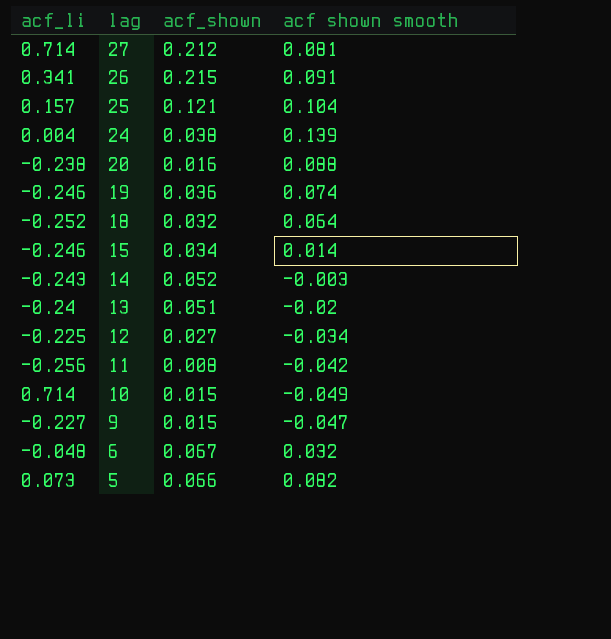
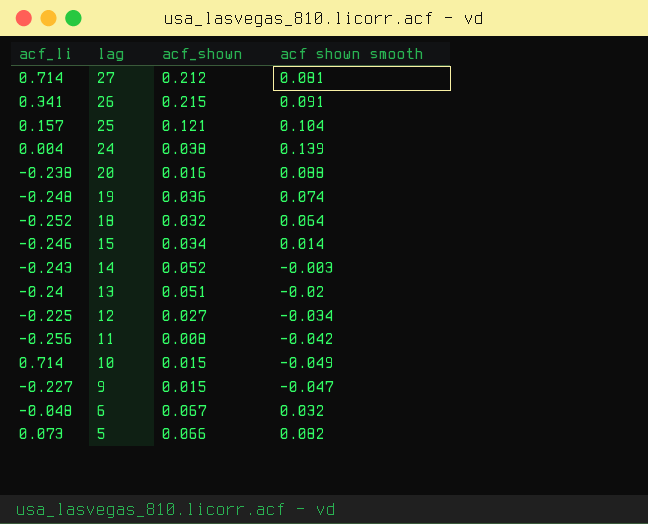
19 | acf_li: -0.246 -> -0.248

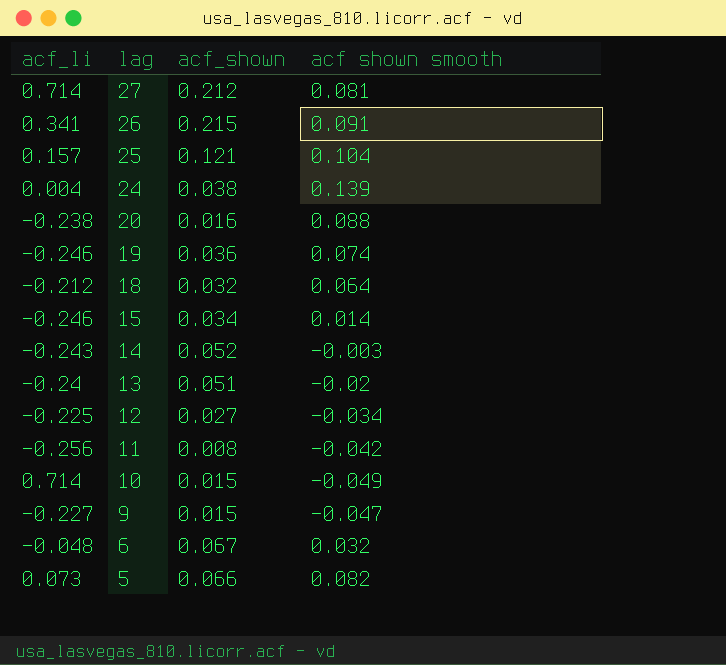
19 | acf_li: -0.248 -> -0.246
18 | acf_li: -0.252 -> -0.212

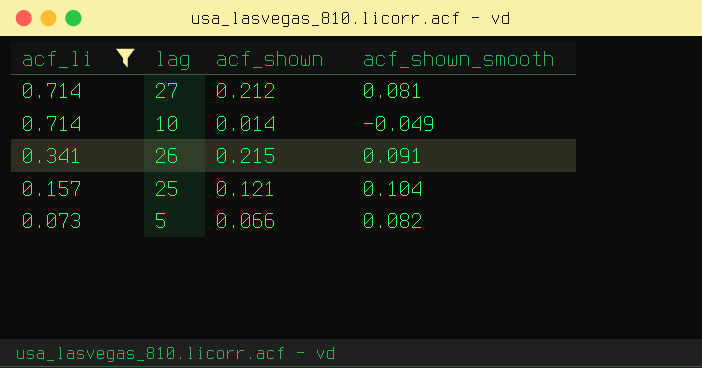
filter: none -> acf_li >= 0.073
row order: lag descending -> acf_li descending
column name: acf shown smooth -> acf_shown_smooth
10 | acf_shown: 0.015 -> 0.014

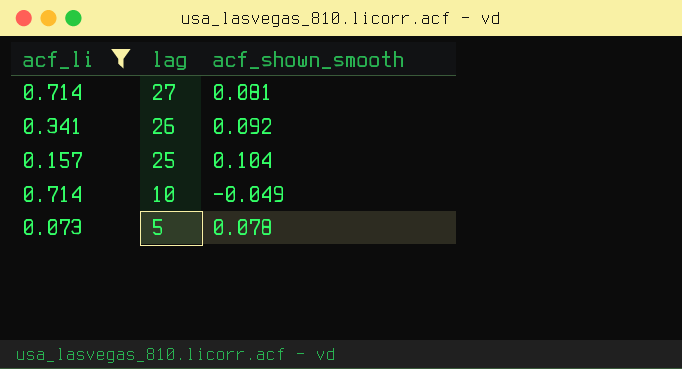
row order: acf_li descending -> lag descending
column acf_shown | position: 3 -> none
26 | acf_shown_smooth: 0.091 -> 0.092
5 | acf_shown_smooth: 0.082 -> 0.078

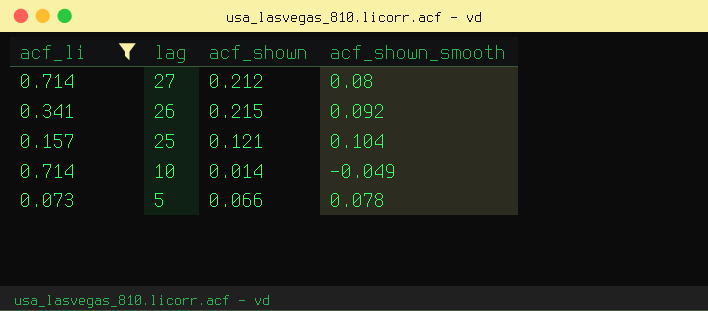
column acf_shown | position: none -> 3
27 | acf_shown_smooth: 0.081 -> 0.08

